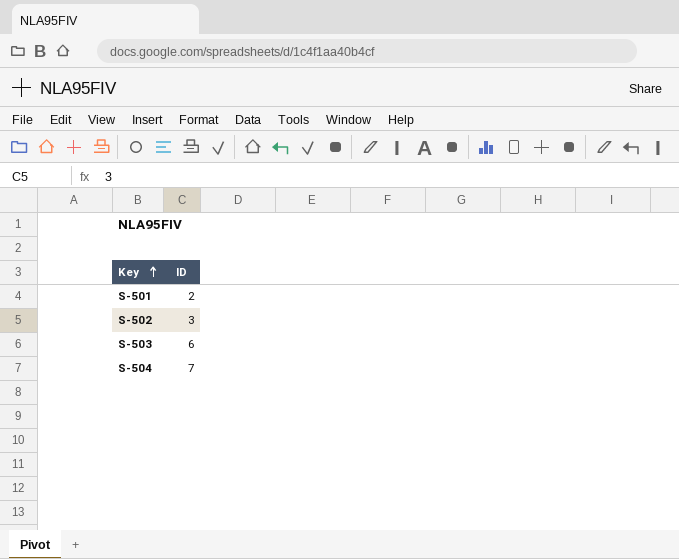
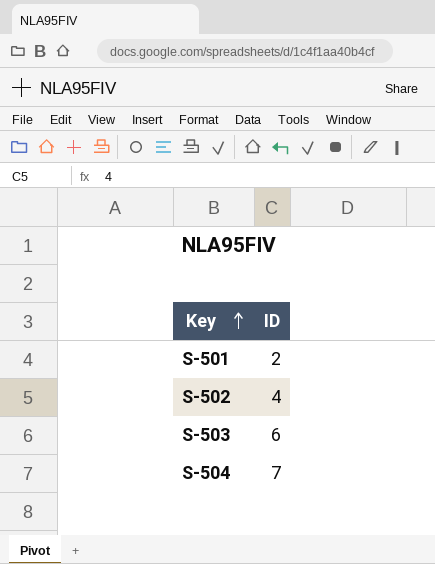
S-502 | ID: 3 -> 4

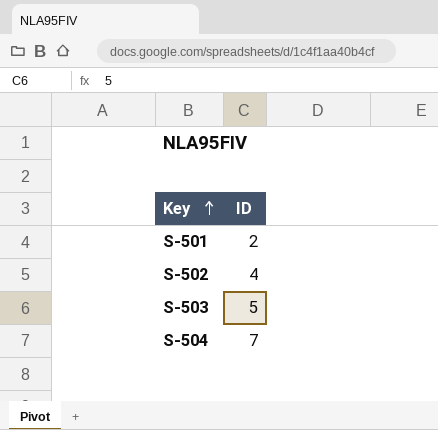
S-503 | ID: 6 -> 5

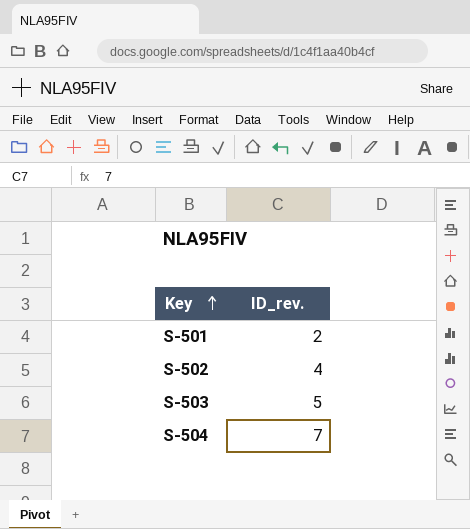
column name: ID -> ID_rev.

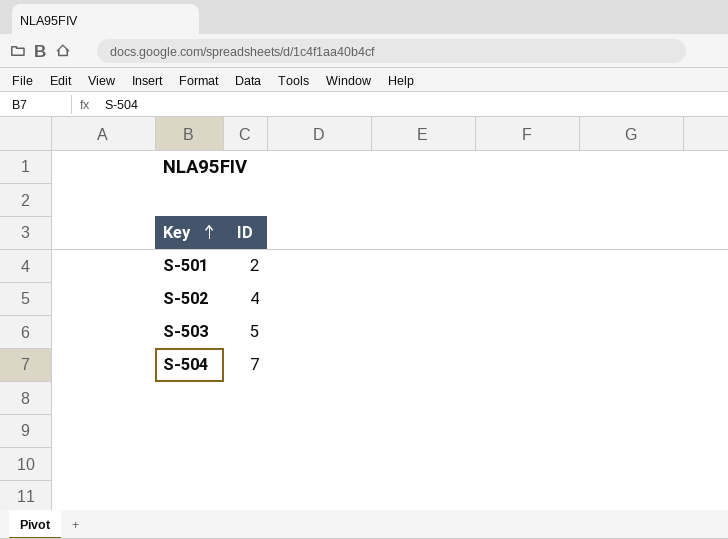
column name: ID_rev. -> ID

